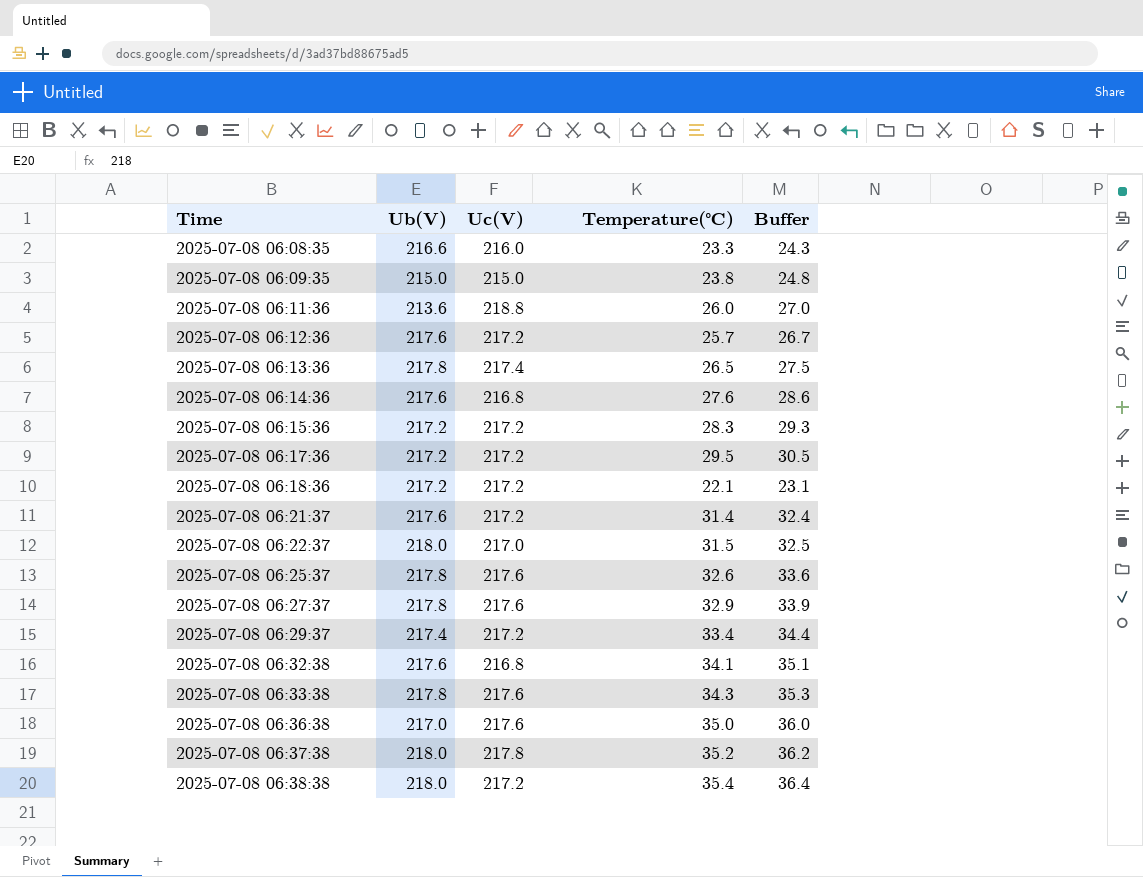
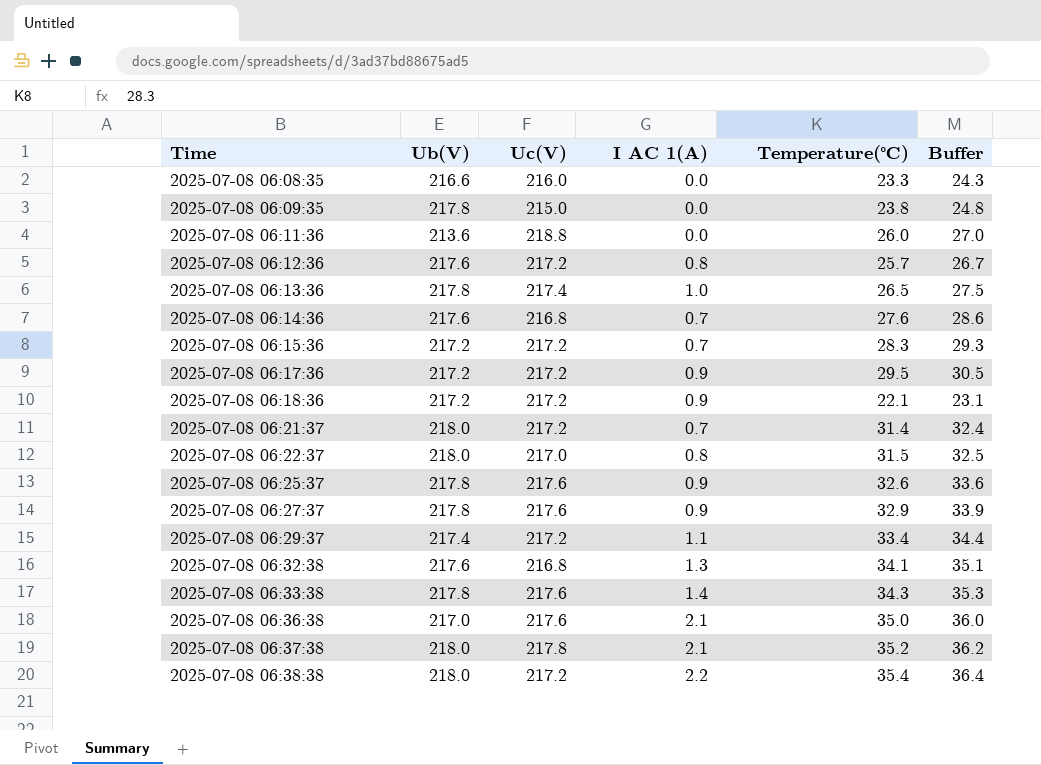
column I AC 1(A) | position: none -> 4
2025-07-08 06:09:35 | Ub(V): 215.0 -> 217.8
2025-07-08 06:21:37 | Ub(V): 217.6 -> 218.0

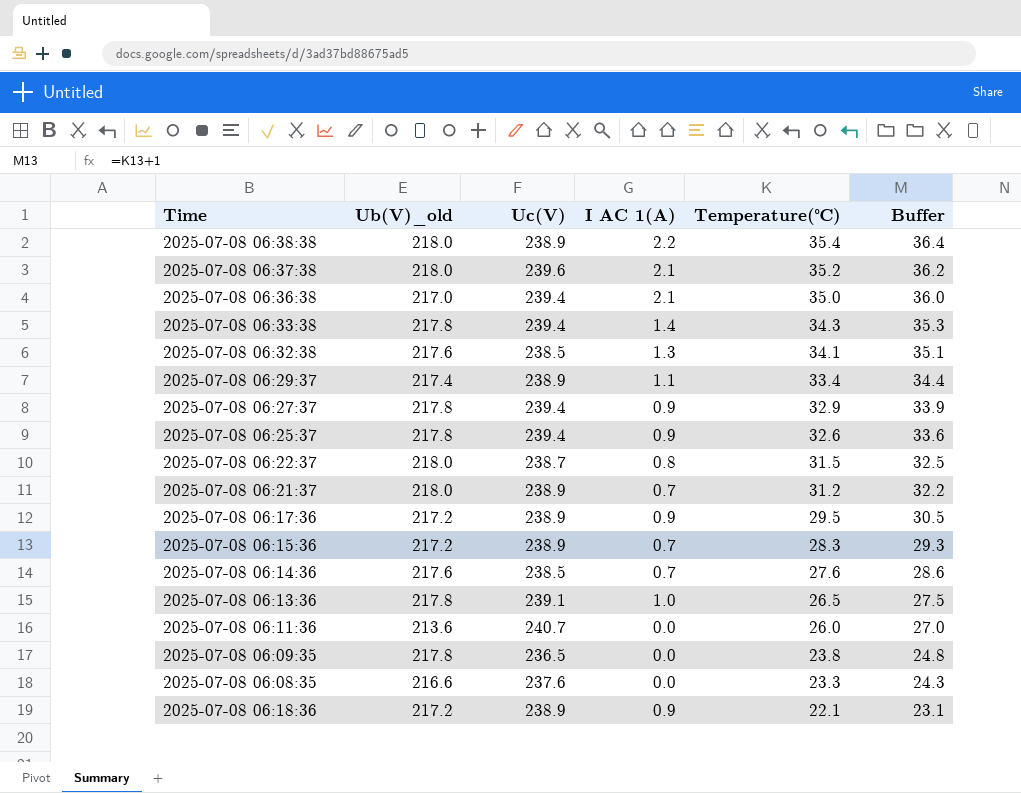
row order: Time ascending -> Temperature(℃) descending
column name: Ub(V) -> Ub(V)_old
row 2025-07-08 06:12:36: 217.6 | 217.2 | 0.8 | 25.7 | 26.7 -> none
2025-07-08 06:38:38 | Uc(V): 217.2 -> 238.9
2025-07-08 06:37:38 | Uc(V): 217.8 -> 239.6
2025-07-08 06:36:38 | Uc(V): 217.6 -> 239.4
2025-07-08 06:33:38 | Uc(V): 217.6 -> 239.4
2025-07-08 06:32:38 | Uc(V): 216.8 -> 238.5
2025-07-08 06:29:37 | Uc(V): 217.2 -> 238.9
2025-07-08 06:27:37 | Uc(V): 217.6 -> 239.4
2025-07-08 06:25:37 | Uc(V): 217.6 -> 239.4
2025-07-08 06:22:37 | Uc(V): 217.0 -> 238.7
2025-07-08 06:21:37 | Uc(V): 217.2 -> 238.9
2025-07-08 06:21:37 | Temperature(℃): 31.4 -> 31.2
2025-07-08 06:21:37 | Buffer: 32.4 -> 32.2
2025-07-08 06:17:36 | Uc(V): 217.2 -> 238.9
2025-07-08 06:15:36 | Uc(V): 217.2 -> 238.9
2025-07-08 06:14:36 | Uc(V): 216.8 -> 238.5
2025-07-08 06:13:36 | Uc(V): 217.4 -> 239.1
2025-07-08 06:11:36 | Uc(V): 218.8 -> 240.7
2025-07-08 06:09:35 | Uc(V): 215.0 -> 236.5
2025-07-08 06:08:35 | Uc(V): 216.0 -> 237.6
2025-07-08 06:18:36 | Uc(V): 217.2 -> 238.9

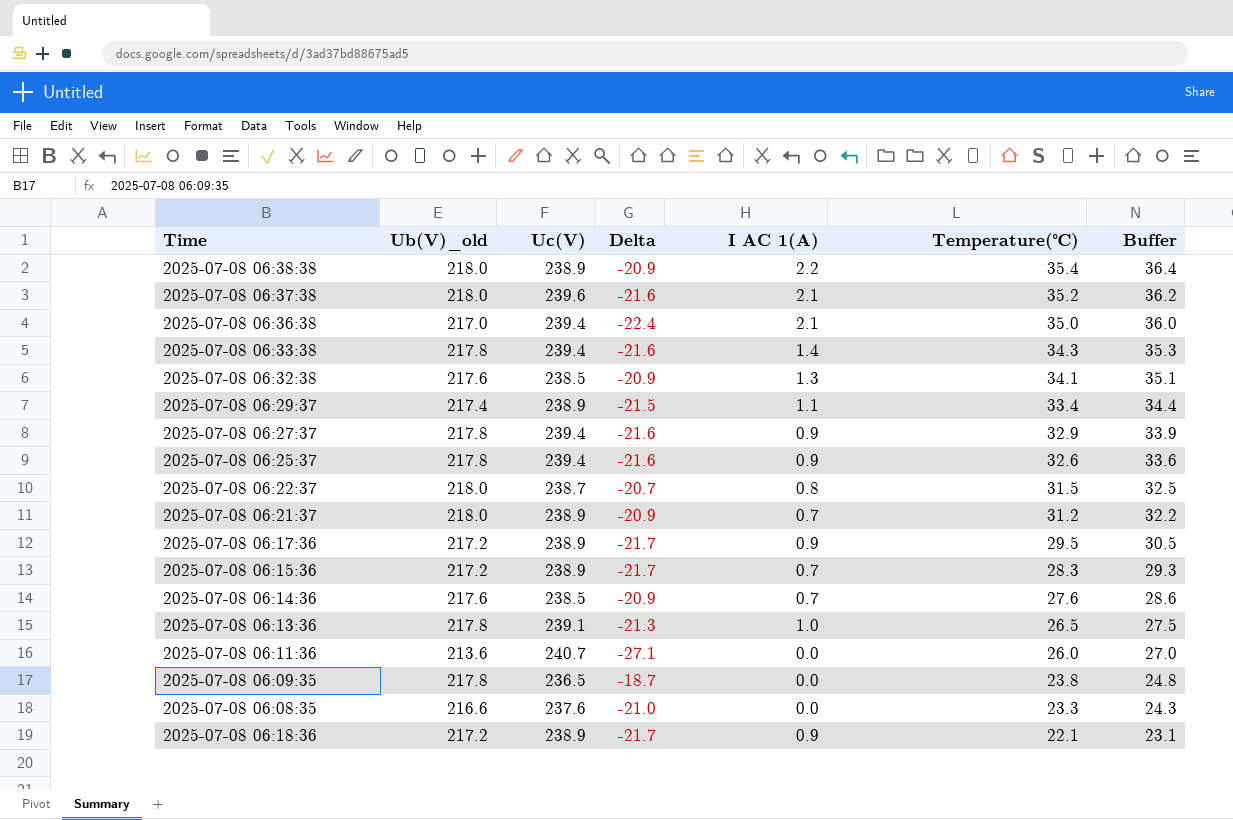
column Delta | formula: none -> [Ub(V)_old] - [Uc(V)]

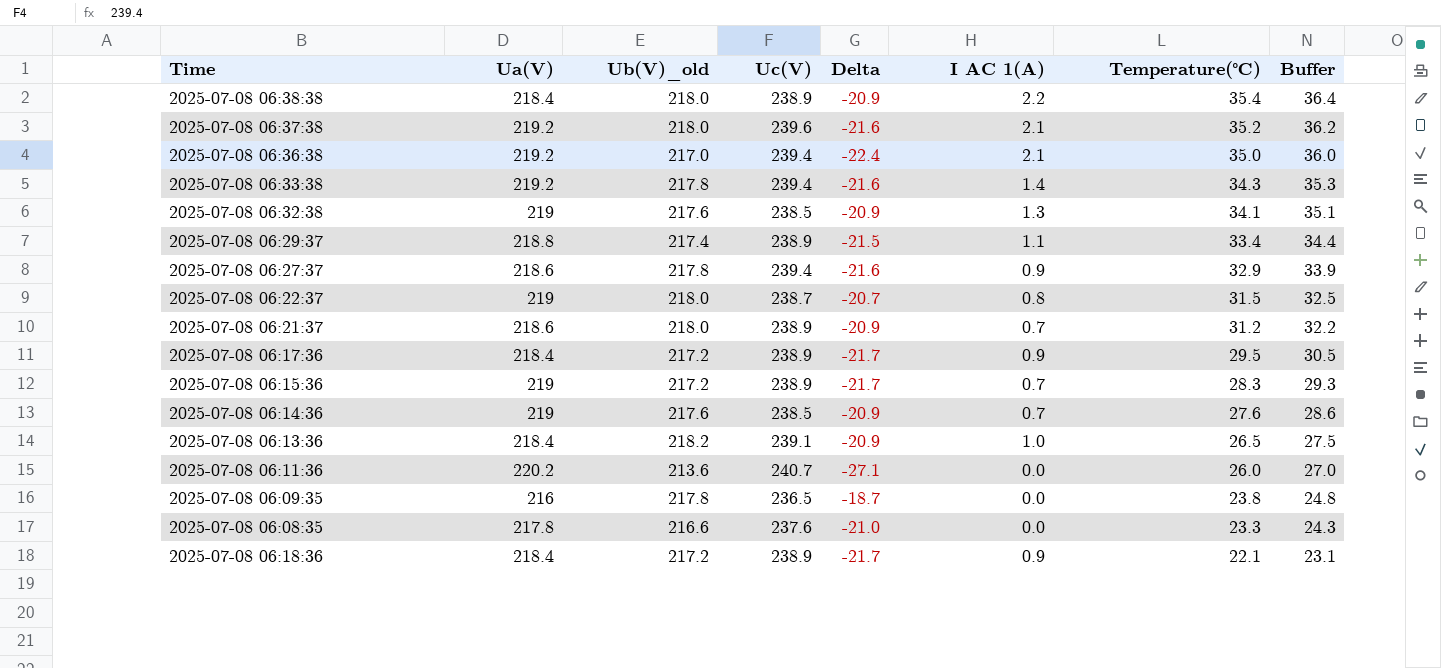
column Ua(V) | position: none -> 2
row 2025-07-08 06:25:37: 217.8 | 239.4 | -21.6 | 0.9 | 32.6 | 33.6 -> none
2025-07-08 06:13:36 | Ub(V)_old: 217.8 -> 218.2
2025-07-08 06:13:36 | Delta: -21.3 -> -20.9

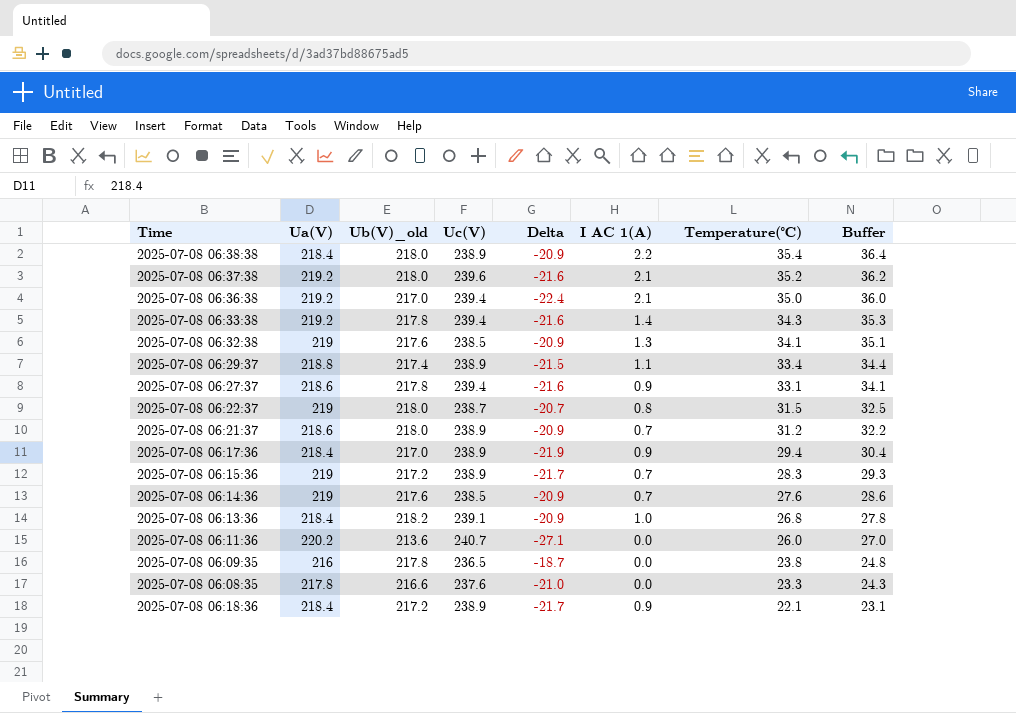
2025-07-08 06:27:37 | Temperature(℃): 32.9 -> 33.1
2025-07-08 06:27:37 | Buffer: 33.9 -> 34.1
2025-07-08 06:17:36 | Ub(V)_old: 217.2 -> 217.0
2025-07-08 06:17:36 | Delta: -21.7 -> -21.9
2025-07-08 06:17:36 | Temperature(℃): 29.5 -> 29.4
2025-07-08 06:17:36 | Buffer: 30.5 -> 30.4
2025-07-08 06:13:36 | Temperature(℃): 26.5 -> 26.8
2025-07-08 06:13:36 | Buffer: 27.5 -> 27.8

